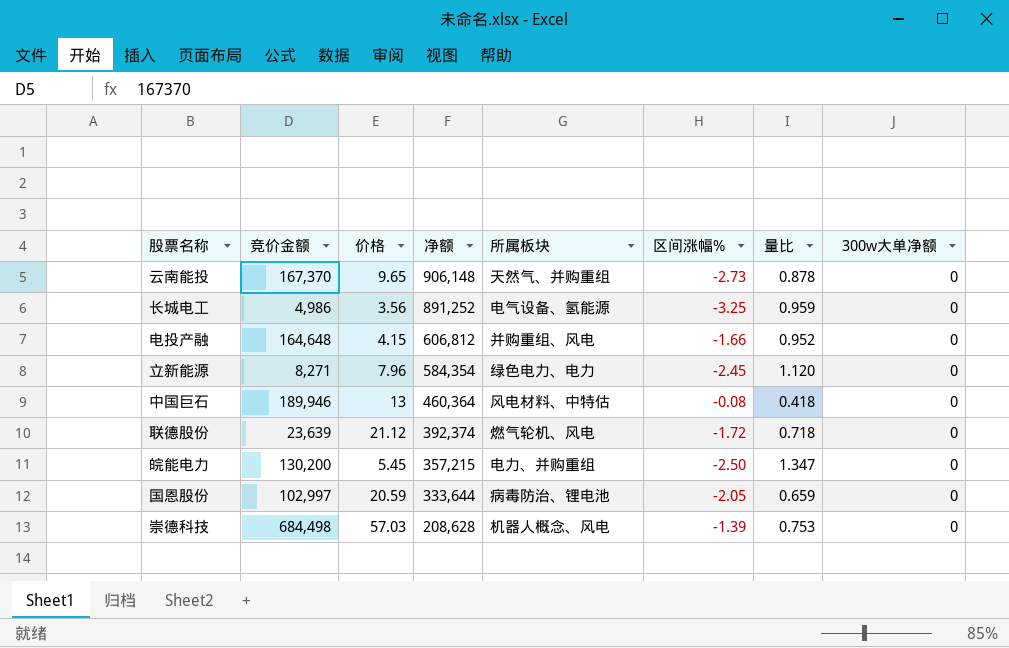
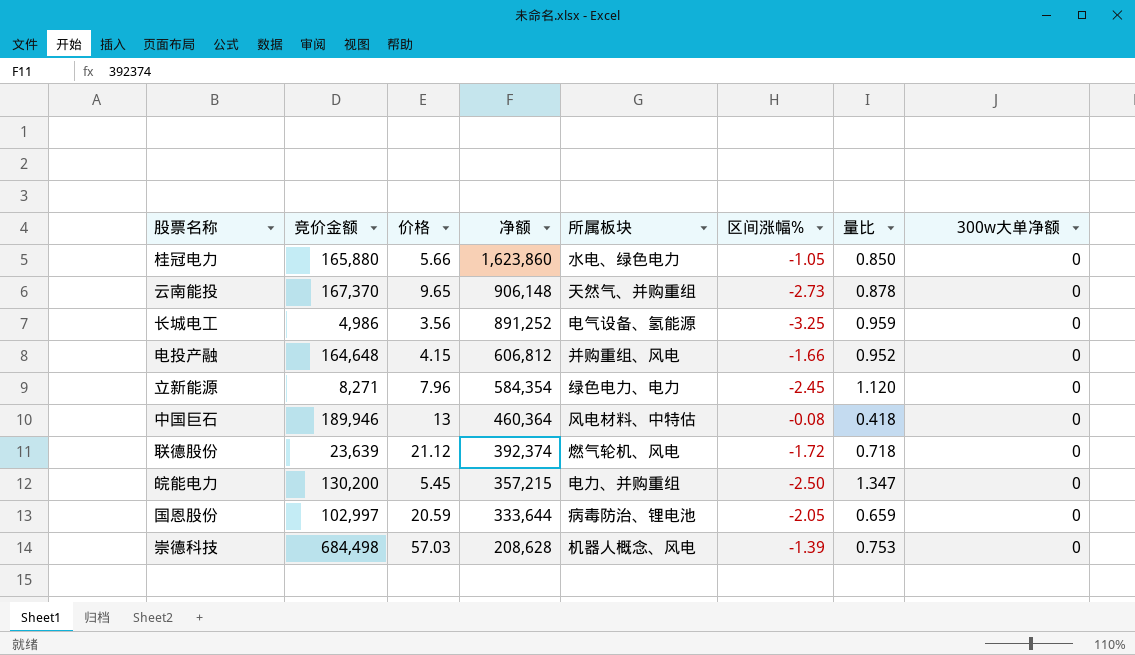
row 桂冠电力: none -> 165,880 | 5.66 | 1,623,860 | 水电、绿色电力 | -1.05 | 0.850 | 0

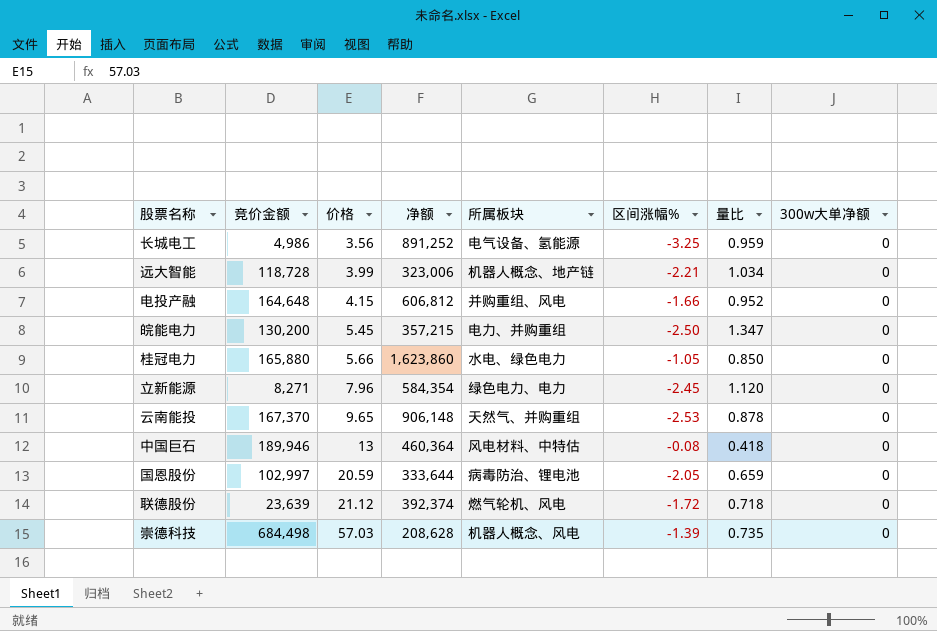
row order: 净额 descending -> 价格 ascending
row 远大智能: none -> 118,728 | 3.99 | 323,006 | 机器人概念、地产链 | -2.21 | 1.034 | 0
云南能投 | 区间涨幅%: -2.73 -> -2.53
崇德科技 | 量比: 0.753 -> 0.735

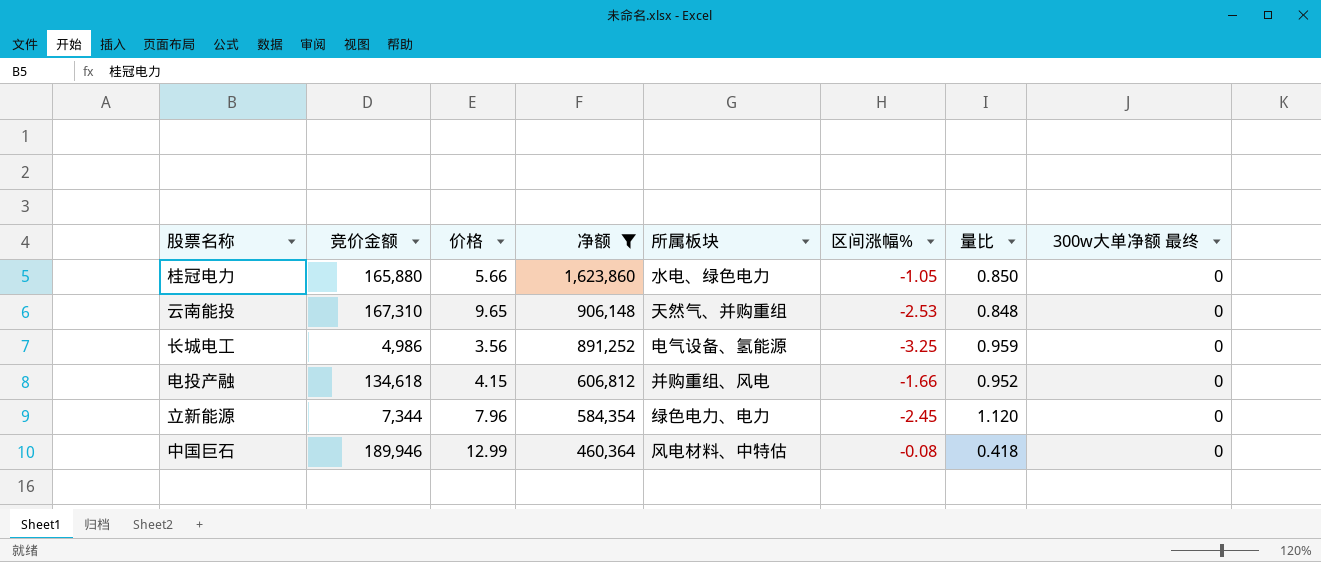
filter: none -> 净额 >= 460,364
row order: 价格 ascending -> 净额 descending
column name: 300w大单净额 -> 300w大单净额 最终
云南能投 | 竞价金额: 167,370 -> 167,310
云南能投 | 量比: 0.878 -> 0.848
电投产融 | 竞价金额: 164,648 -> 134,618
立新能源 | 竞价金额: 8,271 -> 7,344
中国巨石 | 价格: 13 -> 12.99

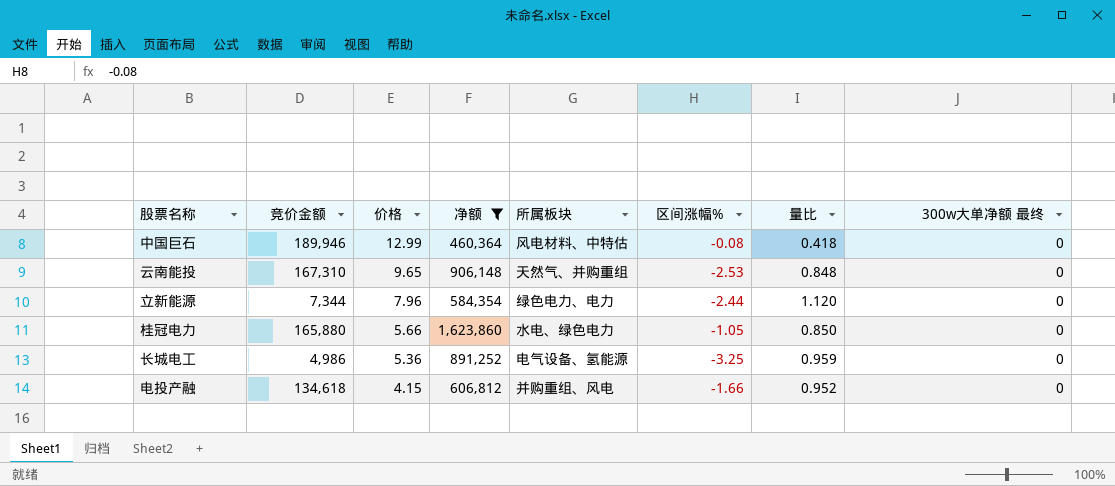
row order: 净额 descending -> 价格 descending
立新能源 | 区间涨幅%: -2.45 -> -2.44
长城电工 | 价格: 3.56 -> 5.36

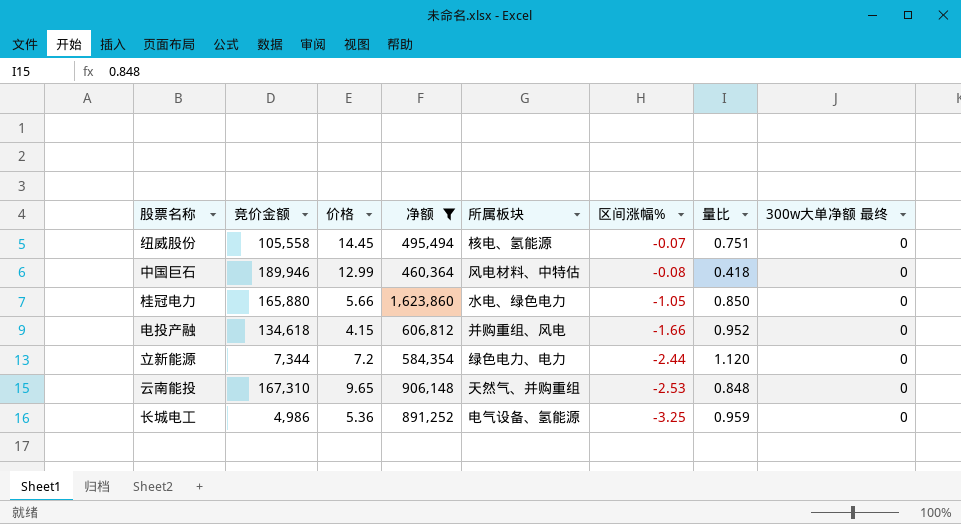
row order: 价格 descending -> 区间涨幅% descending
row 纽威股份: none -> 105,558 | 14.45 | 495,494 | 核电、氢能源 | -0.07 | 0.751 | 0
立新能源 | 价格: 7.96 -> 7.2

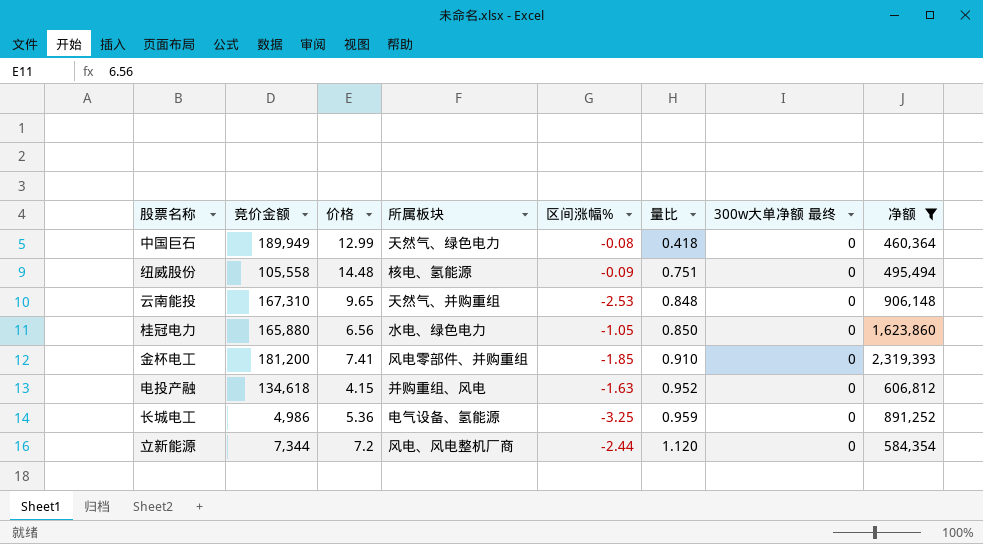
row order: 区间涨幅% descending -> 量比 ascending
column 净额 | position: 4 -> 8
中国巨石 | 竞价金额: 189,946 -> 189,949
中国巨石 | 所属板块: 风电材料、中特估 -> 天然气、绿色电力
纽威股份 | 价格: 14.45 -> 14.48
纽威股份 | 区间涨幅%: -0.07 -> -0.09
桂冠电力 | 价格: 5.66 -> 6.56
row 金杯电工: none -> 181,200 | 7.41 | 风电零部件、并购重组 | -1.85 | 0.910 | 0 | 2,319,393
电投产融 | 区间涨幅%: -1.66 -> -1.63
立新能源 | 所属板块: 绿色电力、电力 -> 风电、风电整机厂商

